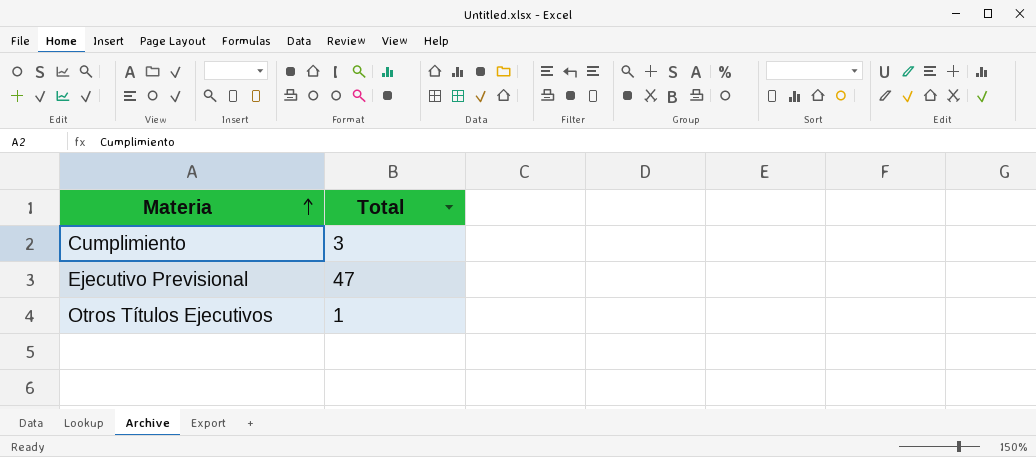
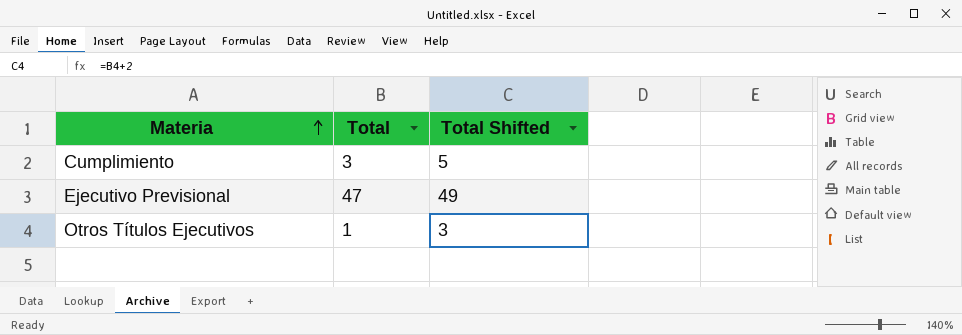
column Total Shifted | formula: none -> [Total] + 2

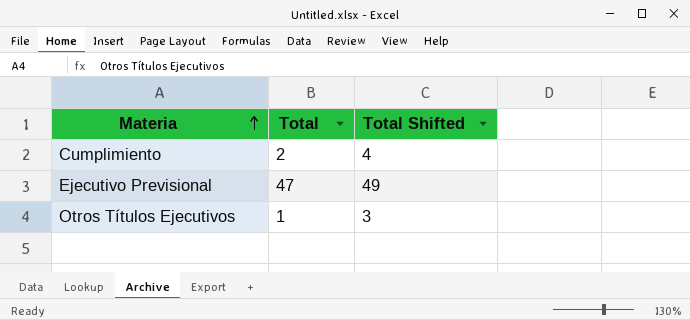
Cumplimiento | Total: 3 -> 2
Cumplimiento | Total Shifted: 5 -> 4

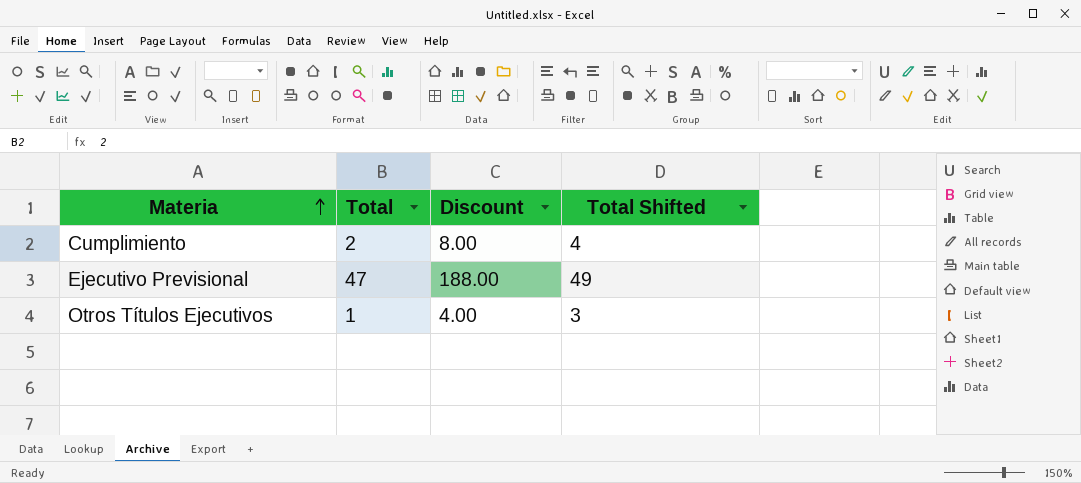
column Discount | formula: none -> [Total] * 4

